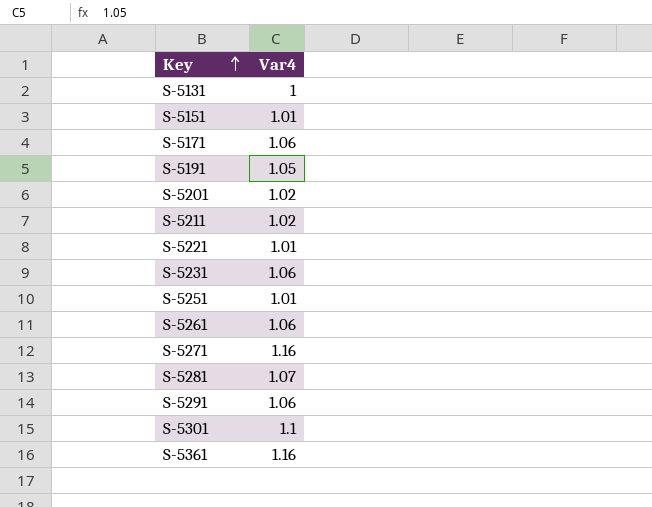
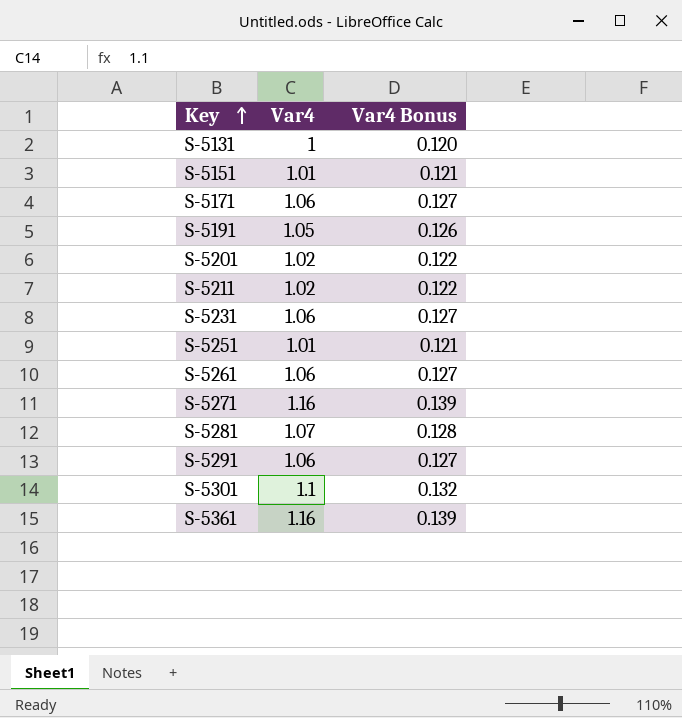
column Var4 Bonus | formula: none -> [Var4] * 0.12
row S-5221: 1.01 -> none

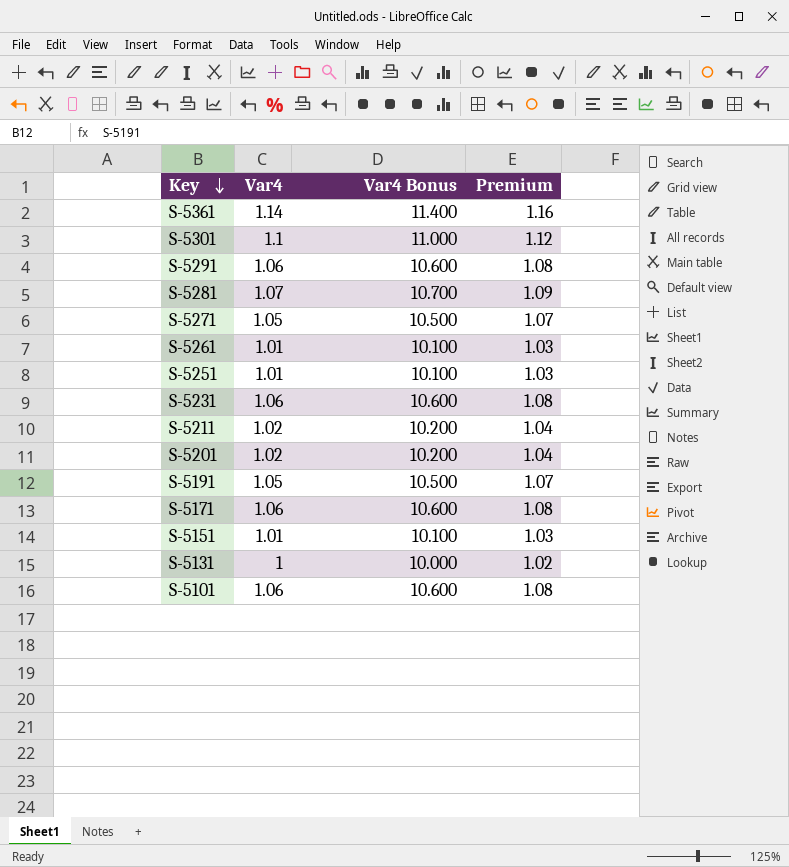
row order: Key ascending -> Key descending
column Var4 Bonus | formula: [Var4] * 0.12 -> [Var4] * 10
column Premium | formula: none -> [Var4] * 1.02
S-5361 | Var4: 1.16 -> 1.14
S-5271 | Var4: 1.16 -> 1.05
S-5261 | Var4: 1.06 -> 1.01
row S-5101: none -> 1.06 | 10.600 | 1.08

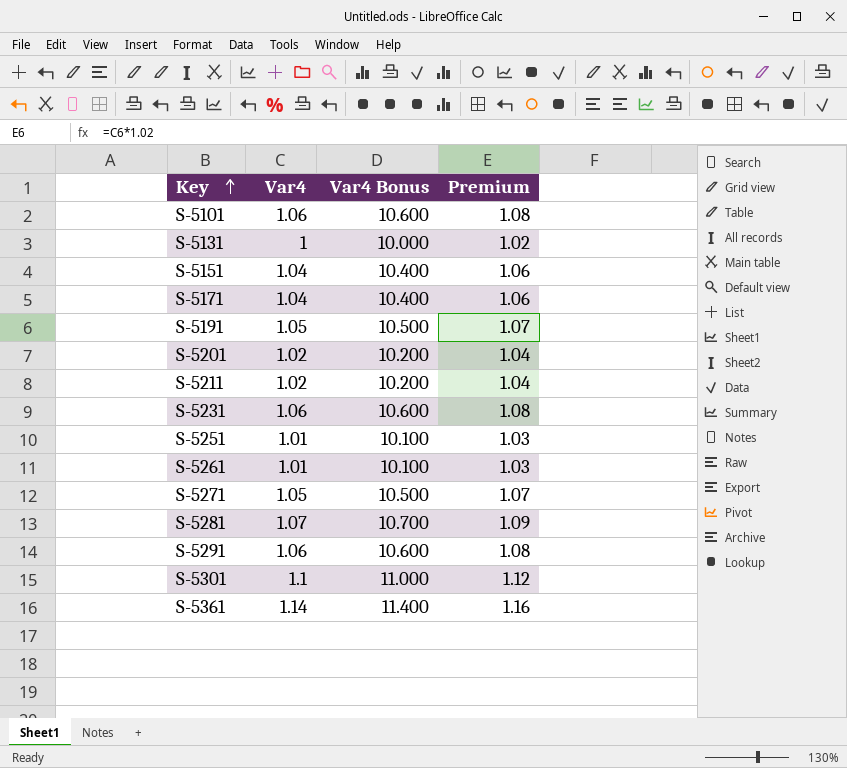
row order: Key descending -> Key ascending
S-5151 | Var4: 1.01 -> 1.04
S-5151 | Var4 Bonus: 10.100 -> 10.400
S-5151 | Premium: 1.03 -> 1.06
S-5171 | Var4: 1.06 -> 1.04
S-5171 | Var4 Bonus: 10.600 -> 10.400
S-5171 | Premium: 1.08 -> 1.06

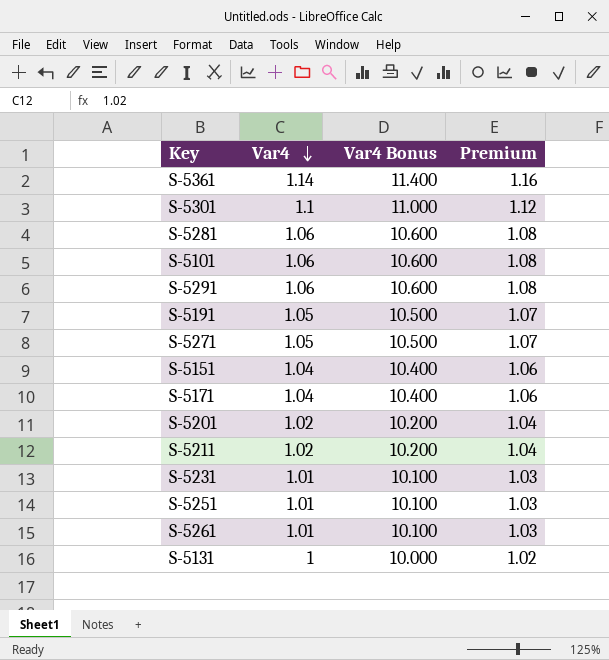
row order: Key ascending -> Var4 descending
S-5281 | Var4: 1.07 -> 1.06
S-5281 | Var4 Bonus: 10.700 -> 10.600
S-5281 | Premium: 1.09 -> 1.08
S-5231 | Var4: 1.06 -> 1.01
S-5231 | Var4 Bonus: 10.600 -> 10.100
S-5231 | Premium: 1.08 -> 1.03

